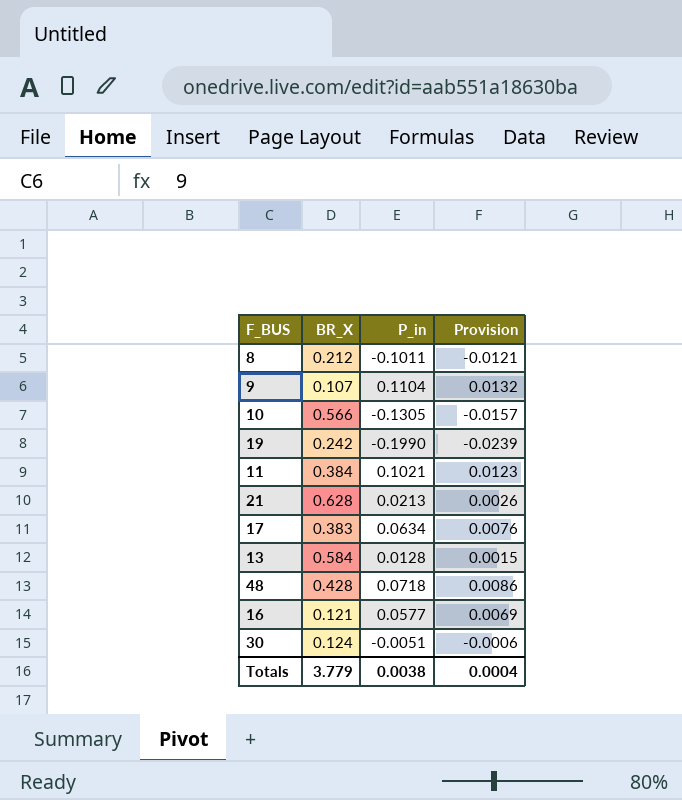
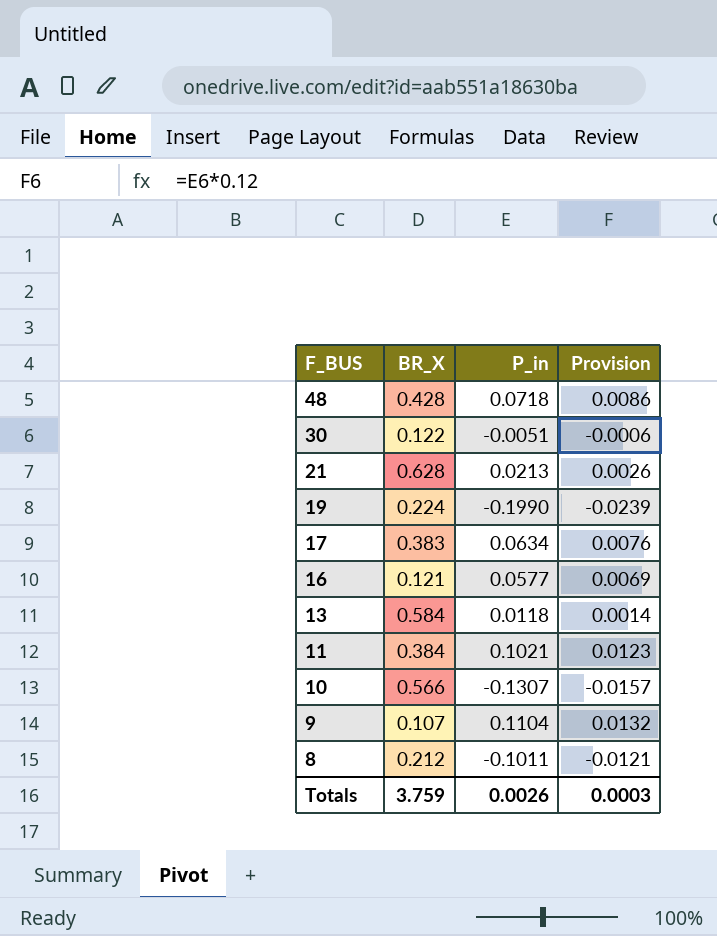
row order: none -> F_BUS descending
30 | BR_X: 0.124 -> 0.122
19 | BR_X: 0.242 -> 0.224
13 | P_in: 0.0128 -> 0.0118
13 | Provision: 0.0015 -> 0.0014
10 | P_in: -0.1305 -> -0.1307
Totals | BR_X: 3.779 -> 3.759
Totals | P_in: 0.0038 -> 0.0026
Totals | Provision: 0.0004 -> 0.0003

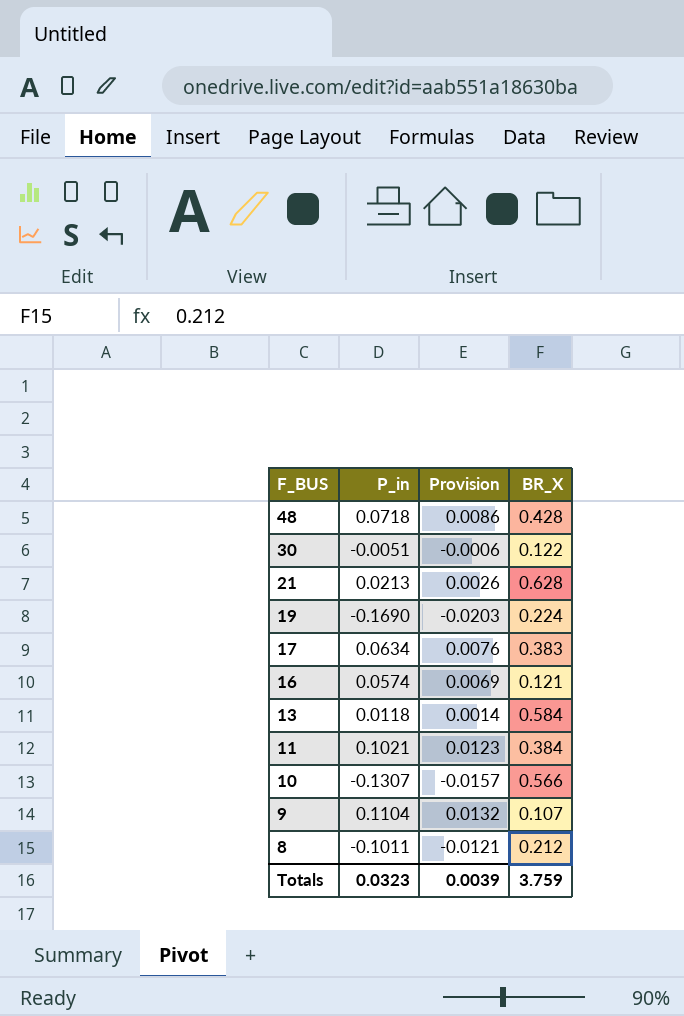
column BR_X | position: 2 -> 4
19 | P_in: -0.1990 -> -0.1690
19 | Provision: -0.0239 -> -0.0203
16 | P_in: 0.0577 -> 0.0574
Totals | P_in: 0.0026 -> 0.0323
Totals | Provision: 0.0003 -> 0.0039

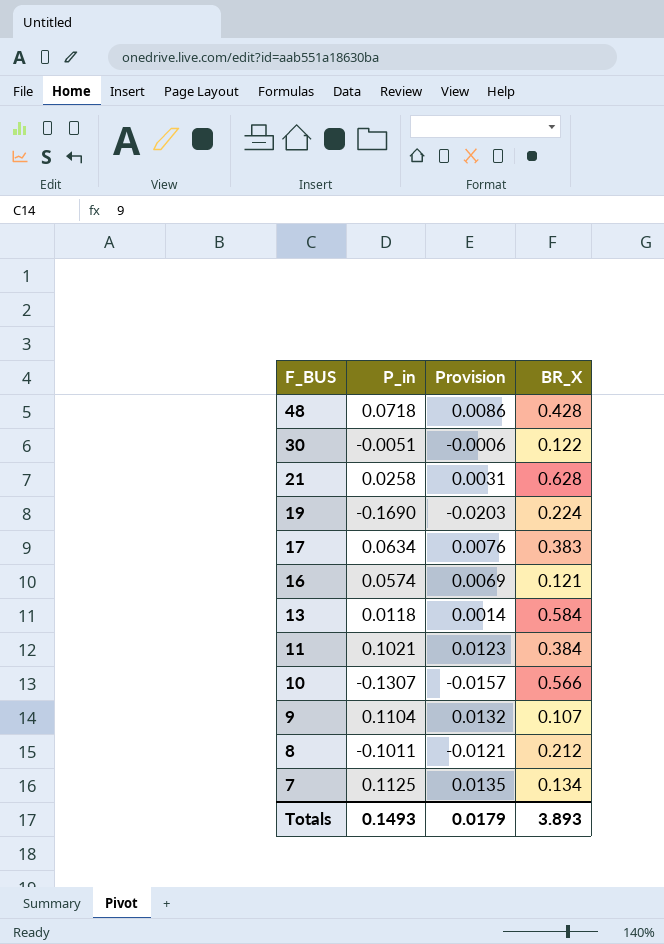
21 | P_in: 0.0213 -> 0.0258
21 | Provision: 0.0026 -> 0.0031
row 7: none -> 0.1125 | 0.0135 | 0.134
Totals | P_in: 0.0323 -> 0.1493
Totals | Provision: 0.0039 -> 0.0179
Totals | BR_X: 3.759 -> 3.893

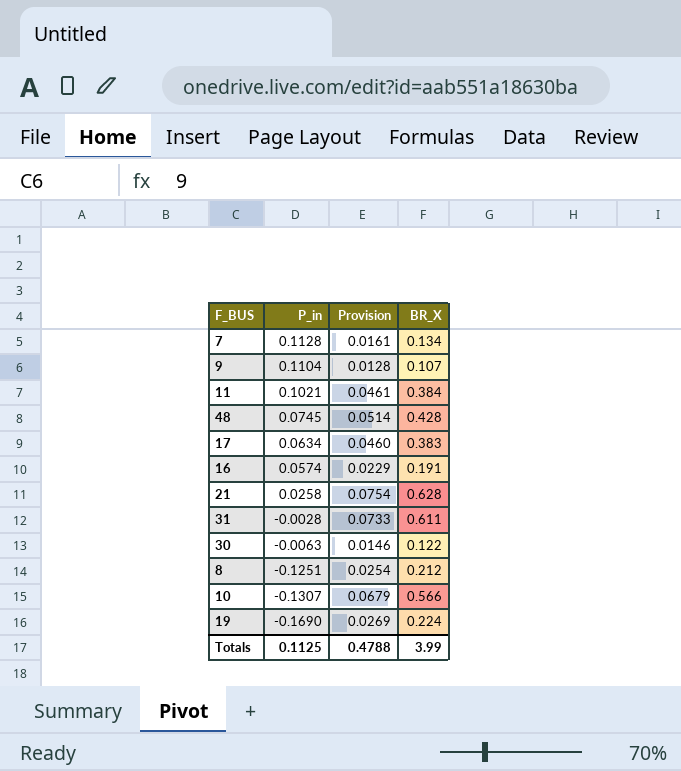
row order: F_BUS descending -> P_in descending
column Provision | formula: [P_in] * 0.12 -> [BR_X] * 0.12
row 13: 0.0118 | 0.0014 | 0.584 -> none
7 | P_in: 0.1125 -> 0.1128
48 | P_in: 0.0718 -> 0.0745
16 | BR_X: 0.121 -> 0.191
row 31: none -> -0.0028 | 0.0733 | 0.611
30 | P_in: -0.0051 -> -0.0063
8 | P_in: -0.1011 -> -0.1251
Totals | P_in: 0.1493 -> 0.1125
Totals | Provision: 0.0179 -> 0.4788
Totals | BR_X: 3.893 -> 3.99

